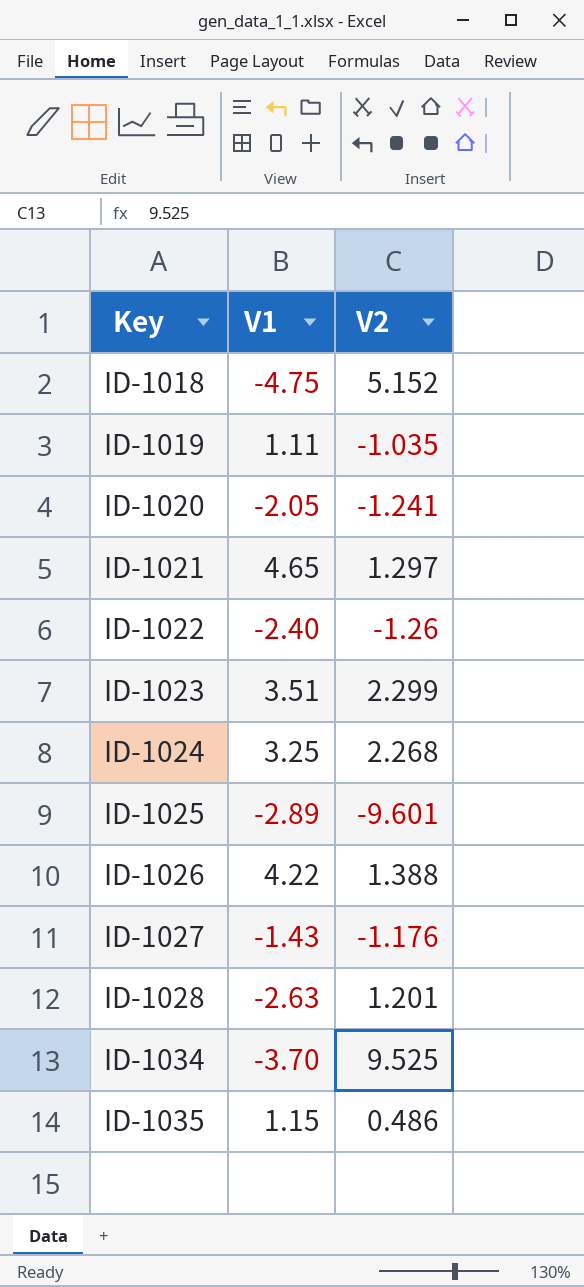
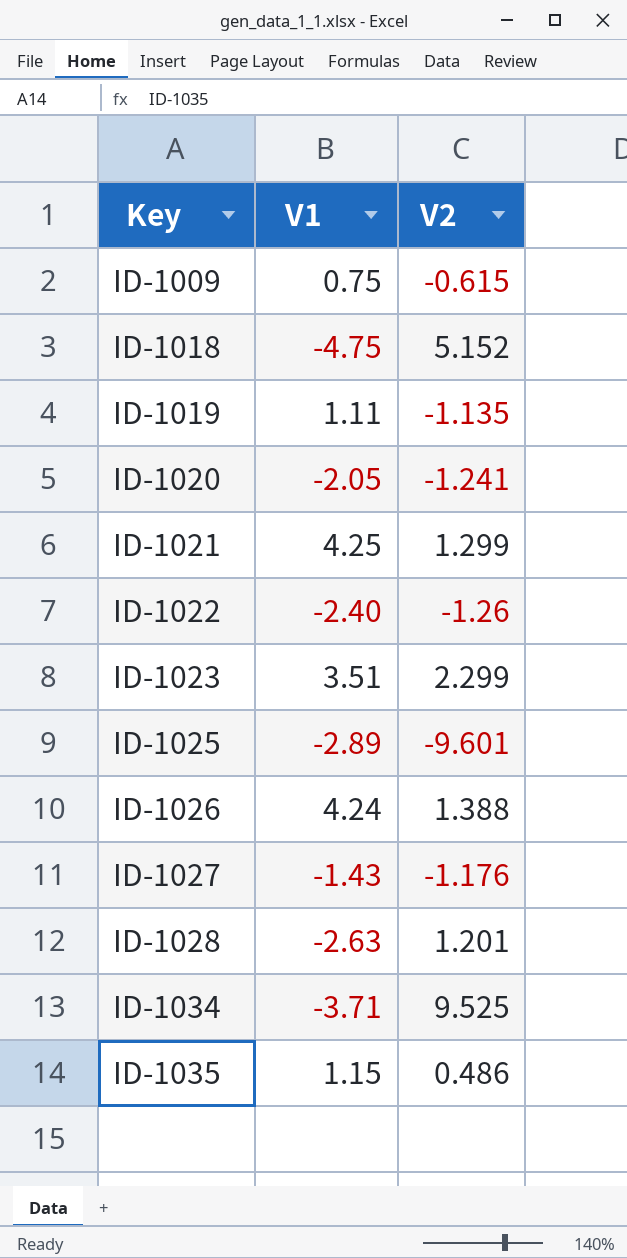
row ID-1024: 3.25 | 2.268 -> none
row ID-1009: none -> 0.75 | -0.615
ID-1019 | V2: -1.035 -> -1.135
ID-1021 | V1: 4.65 -> 4.25
ID-1021 | V2: 1.297 -> 1.299
ID-1026 | V1: 4.22 -> 4.24
ID-1034 | V1: -3.70 -> -3.71

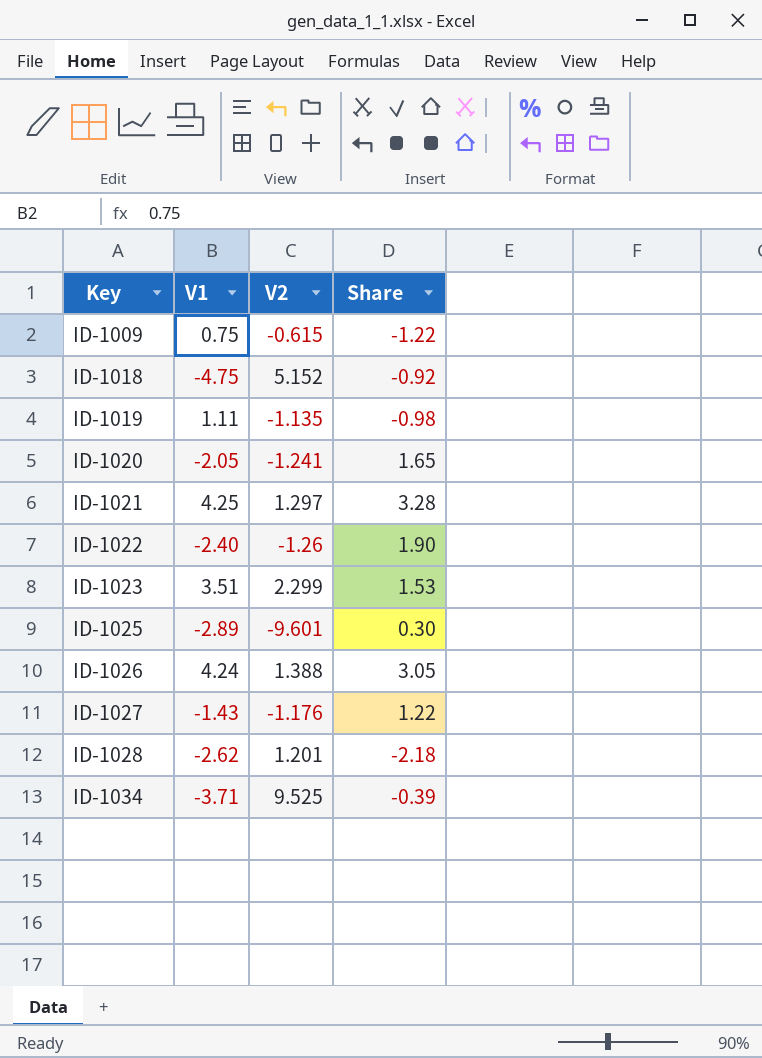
column Share | formula: none -> [V1] / [V2]
row ID-1035: 1.15 | 0.486 -> none
ID-1021 | V2: 1.299 -> 1.297
ID-1028 | V1: -2.63 -> -2.62

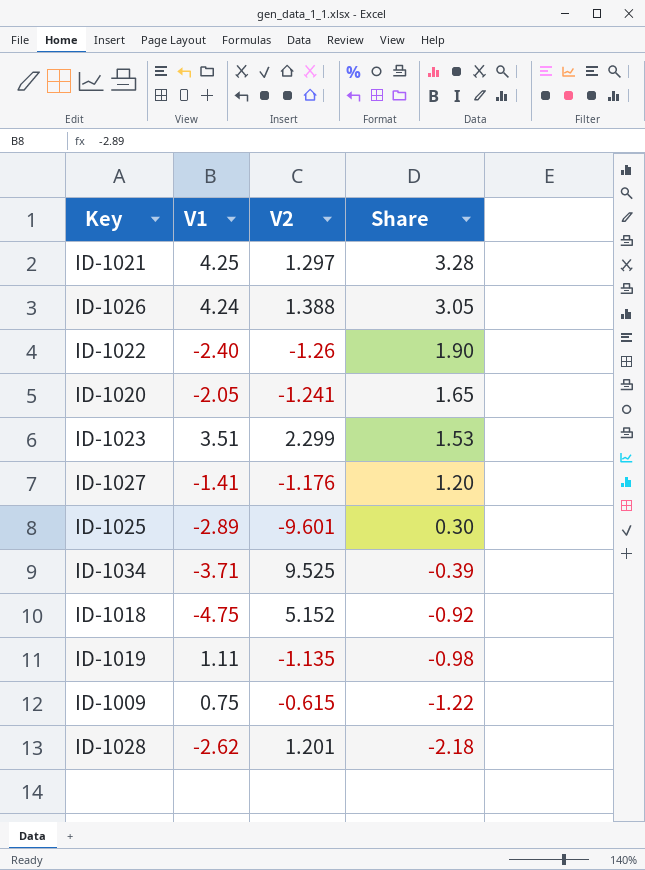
row order: Key ascending -> Share descending
ID-1027 | V1: -1.43 -> -1.41
ID-1027 | Share: 1.22 -> 1.20

